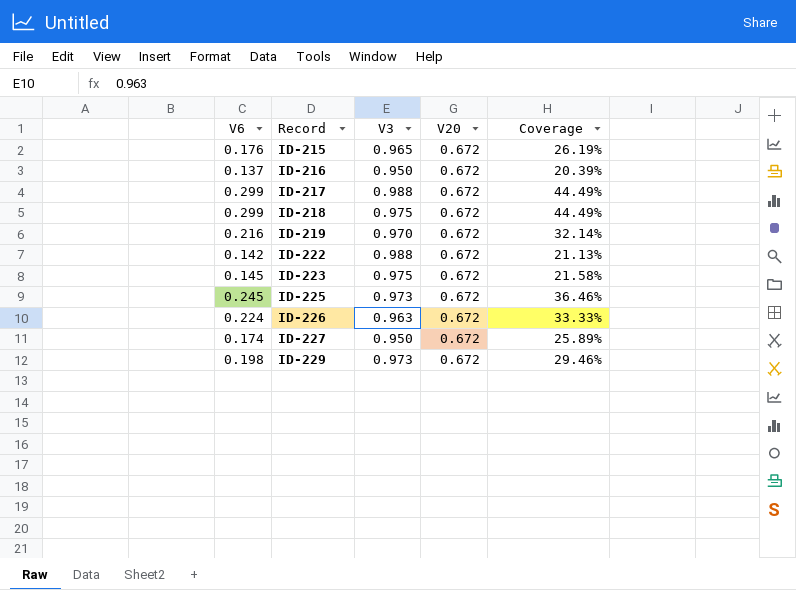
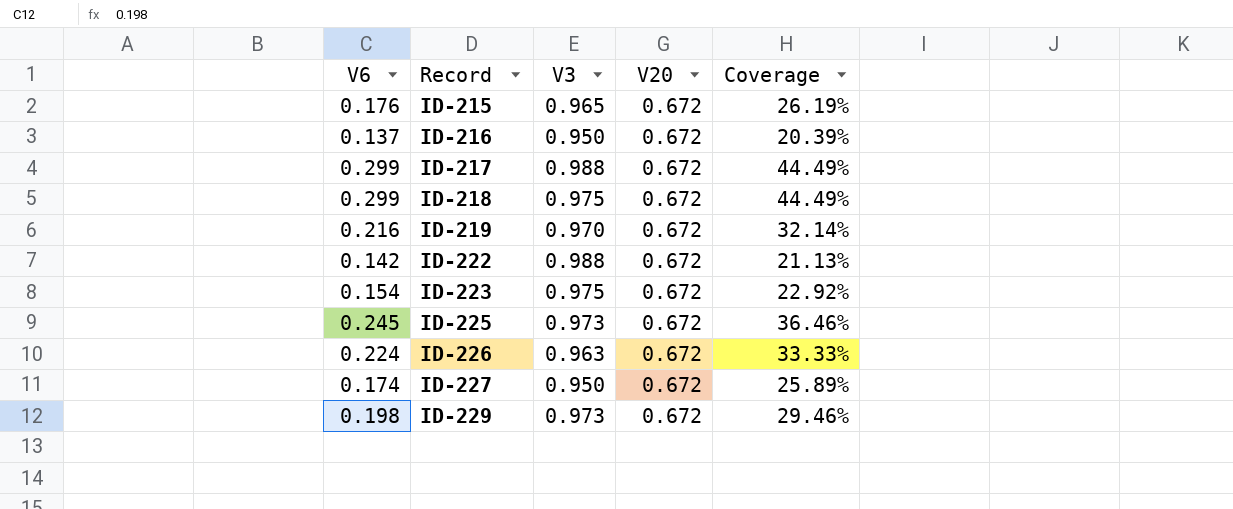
ID-223 | V6: 0.145 -> 0.154
ID-223 | Coverage: 21.58% -> 22.92%

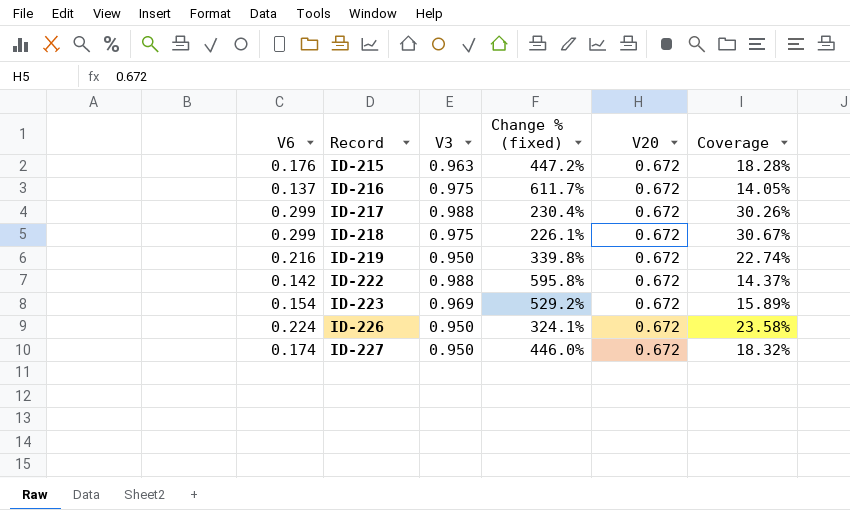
column Change % (fixed) | formula: none -> ([V3] - [V6]) / [V6]
column Coverage | formula: [V6] / [V20] -> [V6] / [V3]
row ID-225: 0.245 | 0.973 | 0.672 | 36.46% -> none
row ID-229: 0.198 | 0.973 | 0.672 | 29.46% -> none
ID-215 | V3: 0.965 -> 0.963
ID-216 | V3: 0.950 -> 0.975
ID-219 | V3: 0.970 -> 0.950
ID-223 | V3: 0.975 -> 0.969
ID-226 | V3: 0.963 -> 0.950

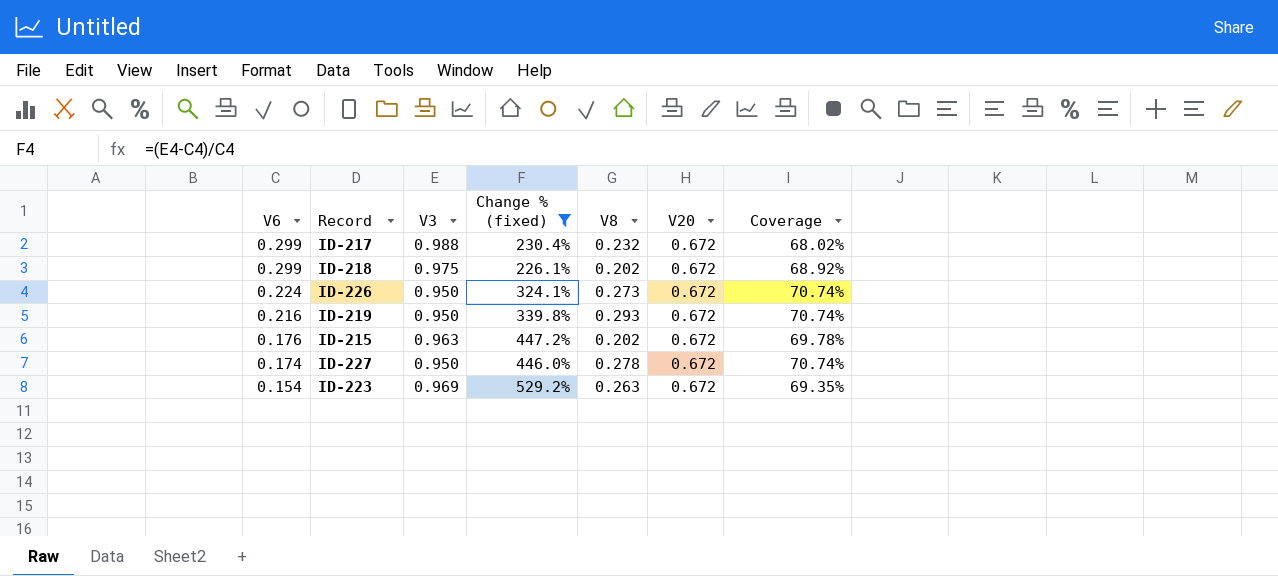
filter: none -> Change % (fixed) <= 529.2%
row order: Record ascending -> V6 descending
column V8 | position: none -> 5
column Coverage | formula: [V6] / [V3] -> [V20] / [V3]

